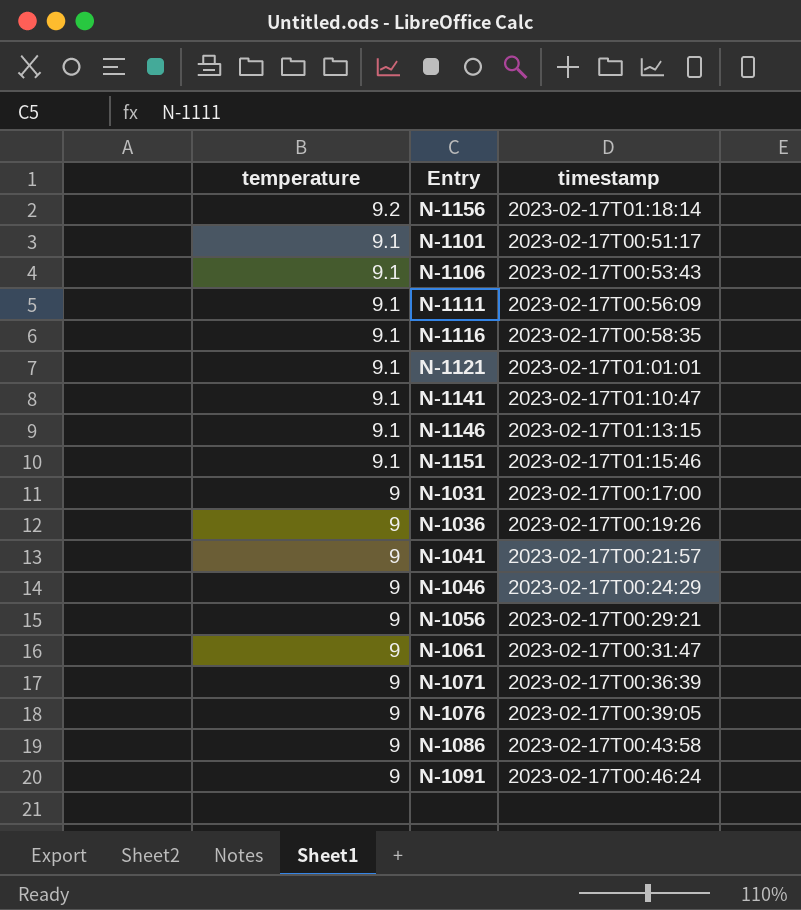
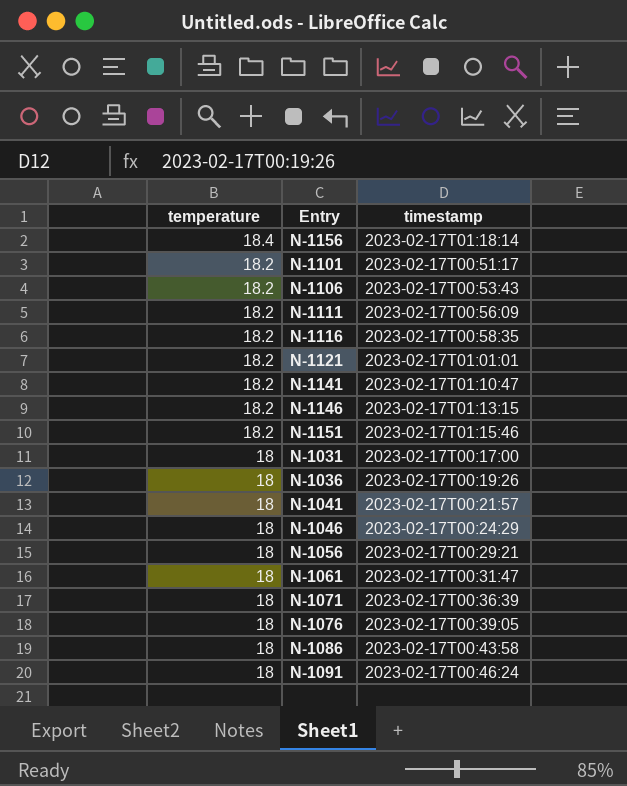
N-1156 | temperature: 9.2 -> 18.4
N-1101 | temperature: 9.1 -> 18.2
N-1106 | temperature: 9.1 -> 18.2
N-1111 | temperature: 9.1 -> 18.2
N-1116 | temperature: 9.1 -> 18.2
N-1121 | temperature: 9.1 -> 18.2
N-1141 | temperature: 9.1 -> 18.2
N-1146 | temperature: 9.1 -> 18.2
N-1151 | temperature: 9.1 -> 18.2
N-1031 | temperature: 9 -> 18
N-1036 | temperature: 9 -> 18
N-1041 | temperature: 9 -> 18
N-1046 | temperature: 9 -> 18
N-1056 | temperature: 9 -> 18
N-1061 | temperature: 9 -> 18
N-1071 | temperature: 9 -> 18
N-1076 | temperature: 9 -> 18
N-1086 | temperature: 9 -> 18
N-1091 | temperature: 9 -> 18

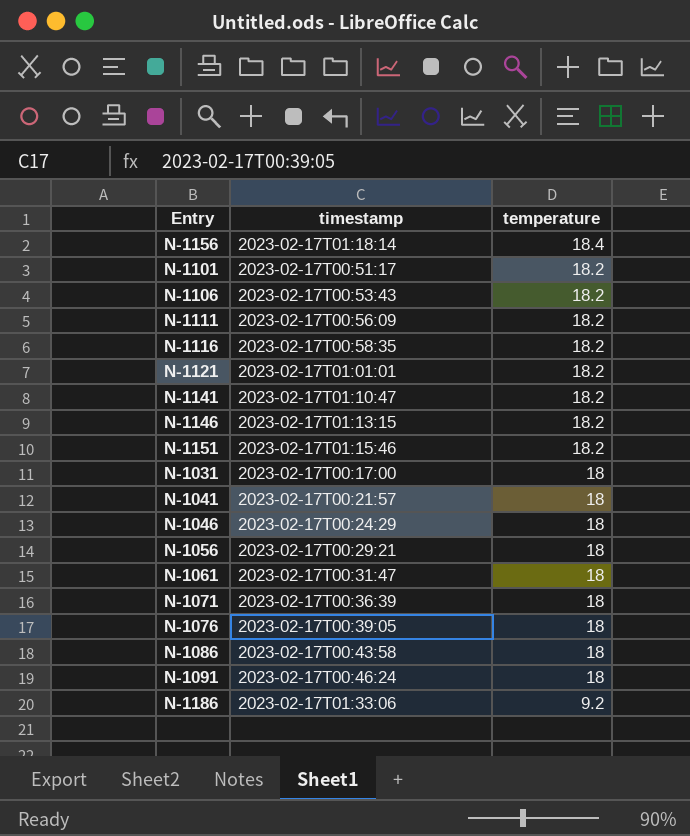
column temperature | position: 1 -> 3
row N-1036: 18 | 2023-02-17T00:19:26 -> none
row N-1186: none -> 2023-02-17T01:33:06 | 9.2

